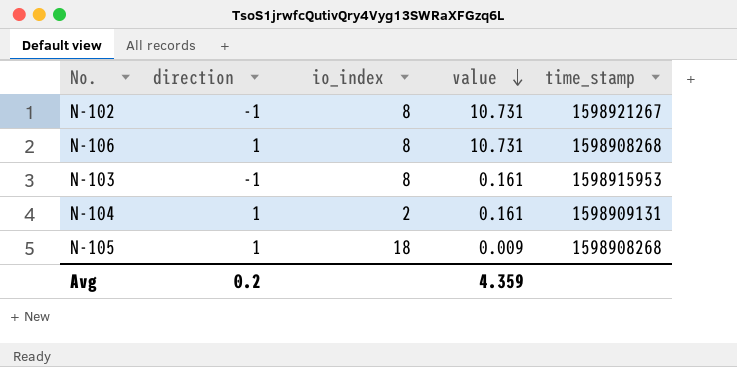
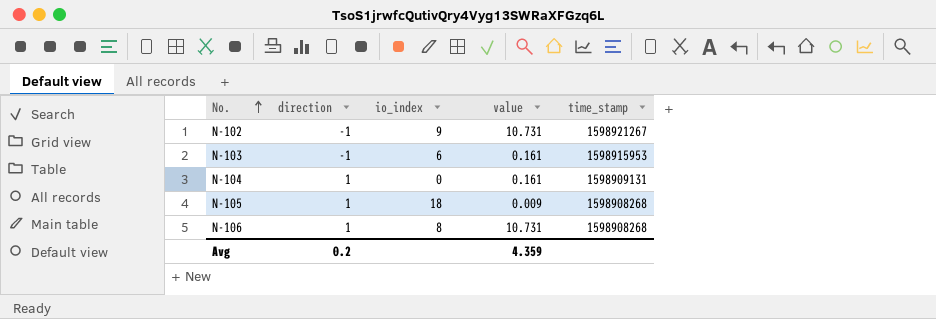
row order: value descending -> No. ascending
N-102 | io_index: 8 -> 9
N-103 | io_index: 8 -> 6
N-104 | io_index: 2 -> 0

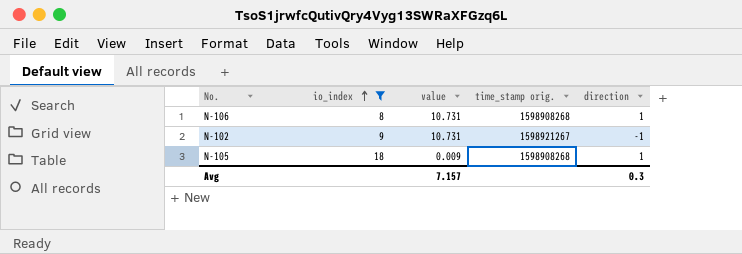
filter: none -> io_index >= 8
row order: No. ascending -> io_index ascending
column name: time_stamp -> time_stamp orig.
column direction | position: 2 -> 5
Avg | value: 4.359 -> 7.157
Avg | direction: 0.2 -> 0.3

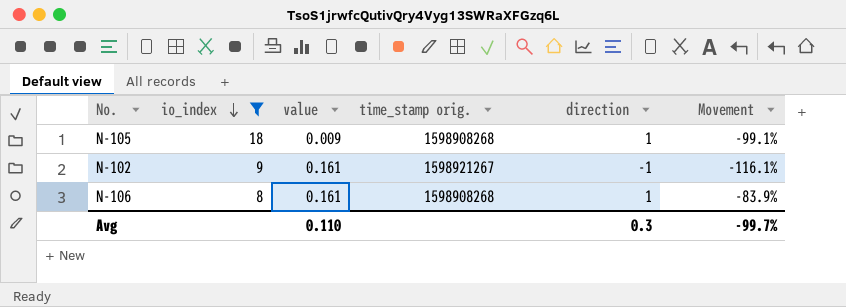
row order: io_index ascending -> io_index descending
column Movement | formula: none -> ([value] - [direction]) / [direction]
N-102 | value: 10.731 -> 0.161
N-106 | value: 10.731 -> 0.161
Avg | value: 7.157 -> 0.110

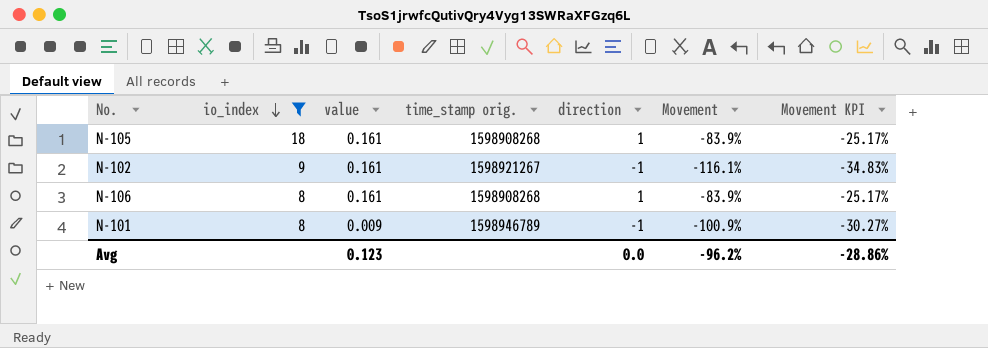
column Movement KPI | formula: none -> [Movement] * 0.3
N-105 | value: 0.009 -> 0.161
N-105 | Movement: -99.1% -> -83.9%
row N-101: none -> 8 | 0.009 | 1598946789 | -1 | -100.9% | -30.27%
Avg | value: 0.110 -> 0.123
Avg | direction: 0.3 -> 0.0
Avg | Movement: -99.7% -> -96.2%

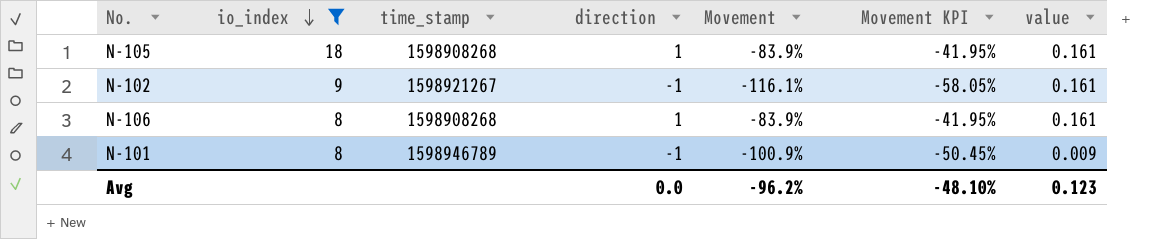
column name: time_stamp orig. -> time_stamp
column Movement KPI | formula: [Movement] * 0.3 -> [Movement] * 0.5
column value | position: 3 -> 7
Avg | Movement KPI: -28.86% -> -48.10%

